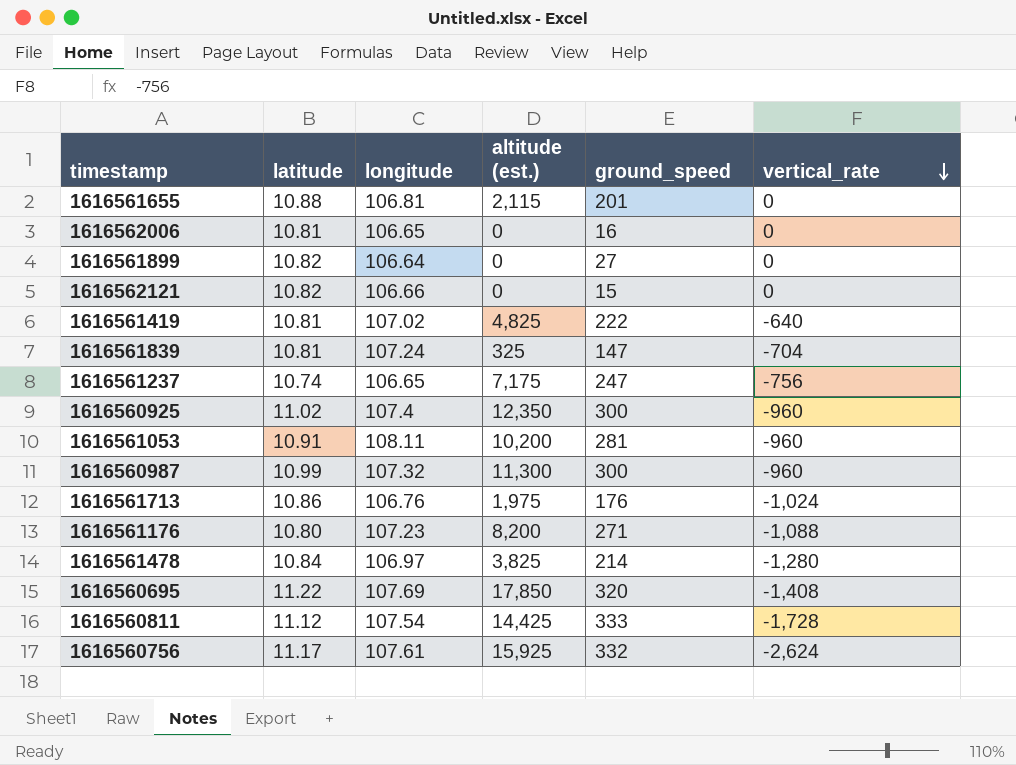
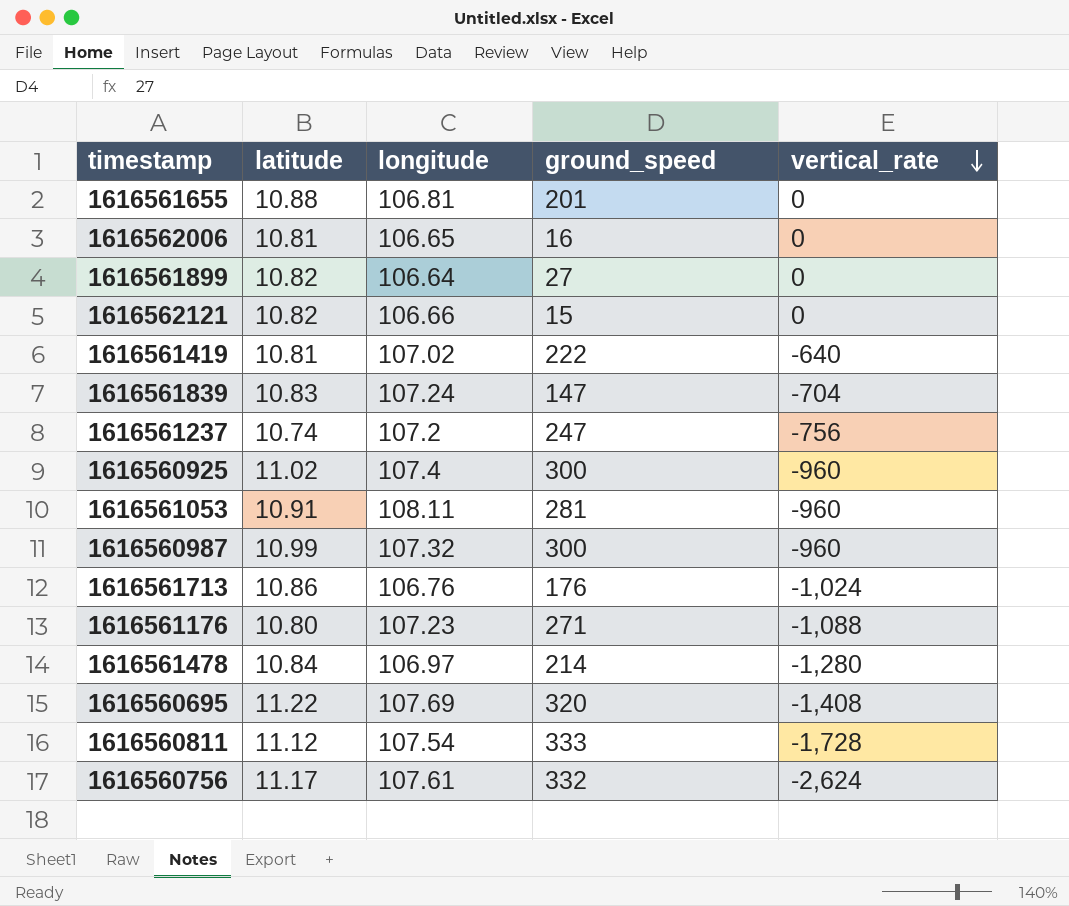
column altitude (est.) | position: 4 -> none
1616561839 | latitude: 10.81 -> 10.83
1616561237 | longitude: 106.65 -> 107.2

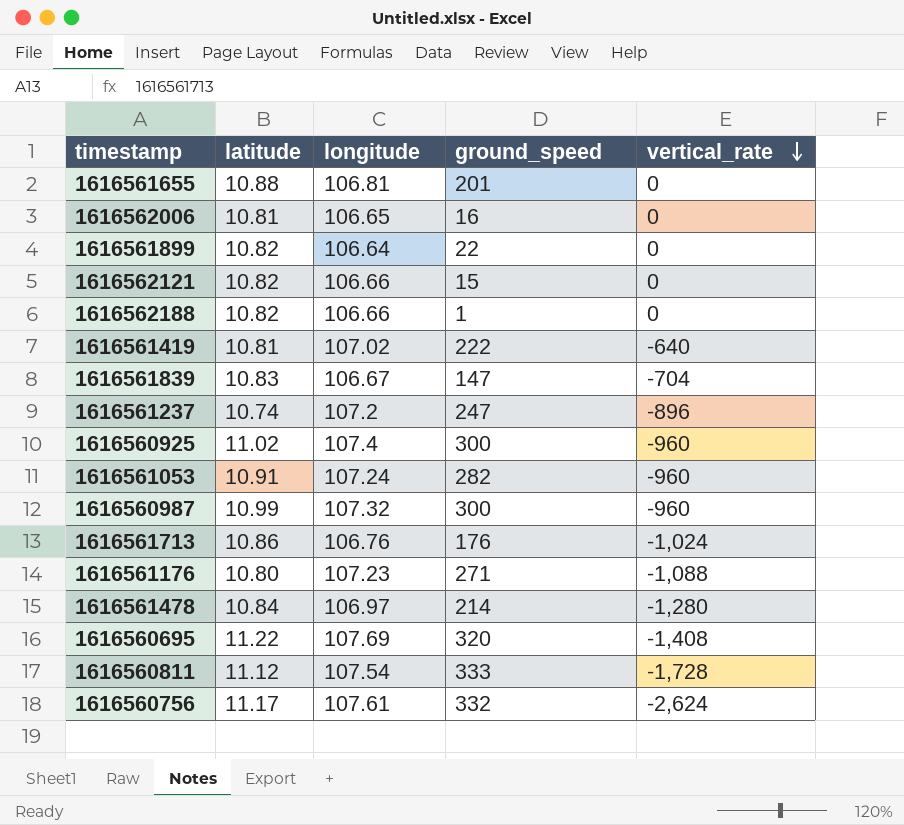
1616561899 | ground_speed: 27 -> 22
row 1616562188: none -> 10.82 | 106.66 | 1 | 0
1616561839 | longitude: 107.24 -> 106.67
1616561237 | vertical_rate: -756 -> -896
1616561053 | longitude: 108.11 -> 107.24
1616561053 | ground_speed: 281 -> 282

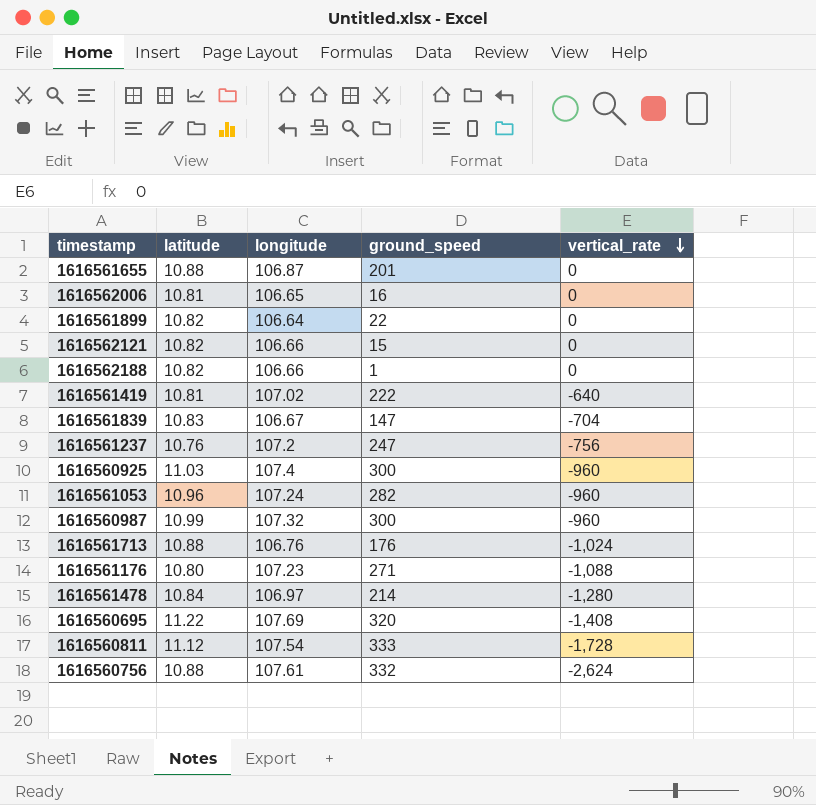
1616561655 | longitude: 106.81 -> 106.87
1616561237 | latitude: 10.74 -> 10.76
1616561237 | vertical_rate: -896 -> -756
1616560925 | latitude: 11.02 -> 11.03
1616561053 | latitude: 10.91 -> 10.96
1616561713 | latitude: 10.86 -> 10.88
1616560756 | latitude: 11.17 -> 10.88

